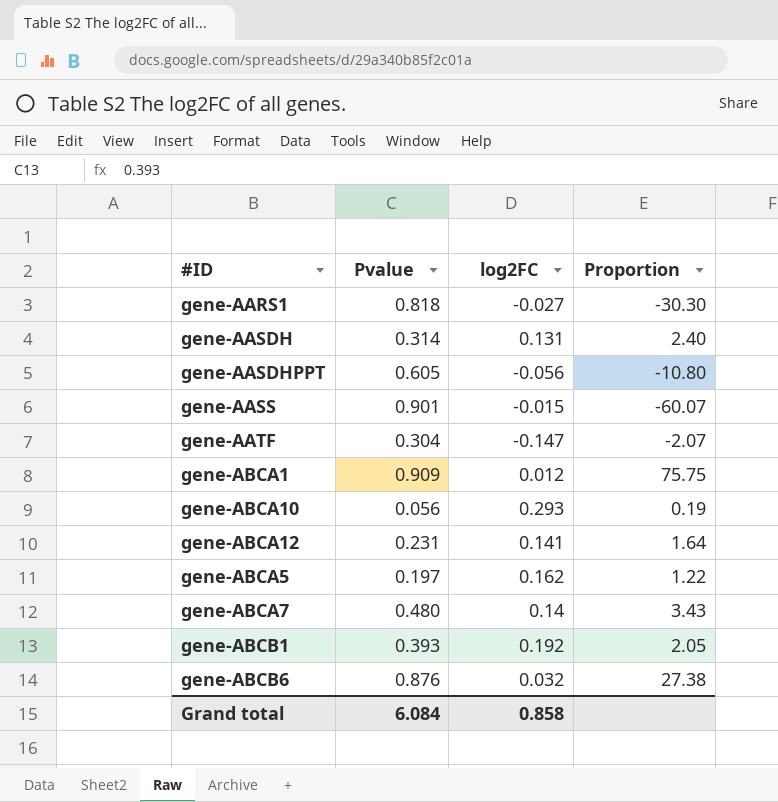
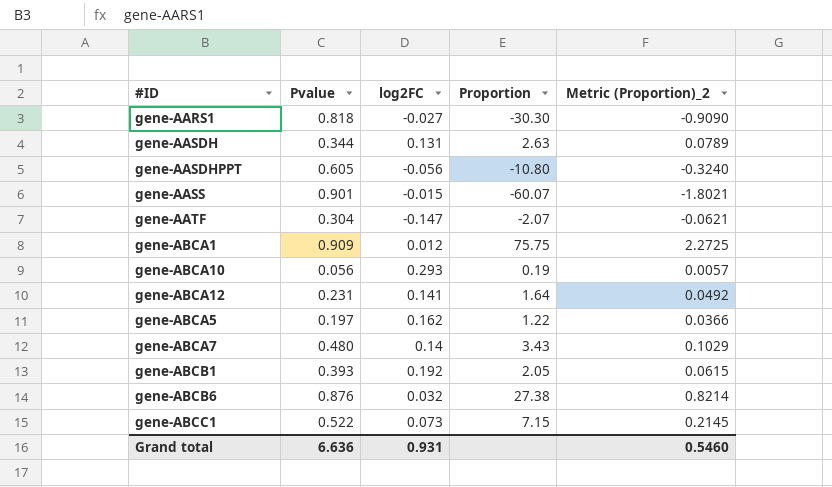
column Metric (Proportion)_2 | formula: none -> [Proportion] * 0.03
gene-AASDH | Pvalue: 0.314 -> 0.344
gene-AASDH | Proportion: 2.40 -> 2.63
row gene-ABCC1: none -> 0.522 | 0.073 | 7.15 | 0.2145
Grand total | Pvalue: 6.084 -> 6.636
Grand total | log2FC: 0.858 -> 0.931

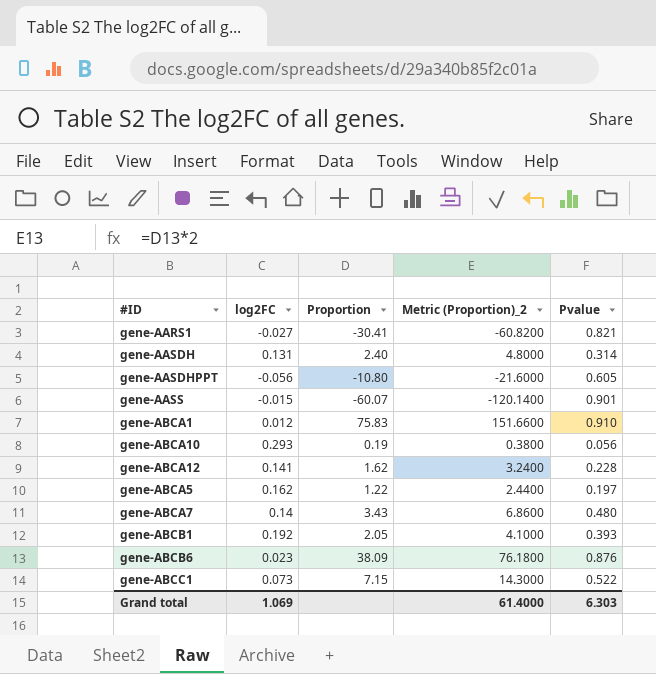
column Metric (Proportion)_2 | formula: [Proportion] * 0.03 -> [Proportion] * 2
column Pvalue | position: 2 -> 5
row gene-AATF: 0.304 | -0.147 | -2.07 | -0.0621 -> none
gene-AARS1 | Proportion: -30.30 -> -30.41
gene-AARS1 | Pvalue: 0.818 -> 0.821
gene-AASDH | Proportion: 2.63 -> 2.40
gene-AASDH | Pvalue: 0.344 -> 0.314
gene-ABCA1 | Proportion: 75.75 -> 75.83
gene-ABCA1 | Pvalue: 0.909 -> 0.910
gene-ABCA12 | Proportion: 1.64 -> 1.62
gene-ABCA12 | Pvalue: 0.231 -> 0.228
gene-ABCB6 | log2FC: 0.032 -> 0.023
gene-ABCB6 | Proportion: 27.38 -> 38.09
Grand total | log2FC: 0.931 -> 1.069
Grand total | Metric (Proportion)_2: 0.5460 -> 61.4000
Grand total | Pvalue: 6.636 -> 6.303

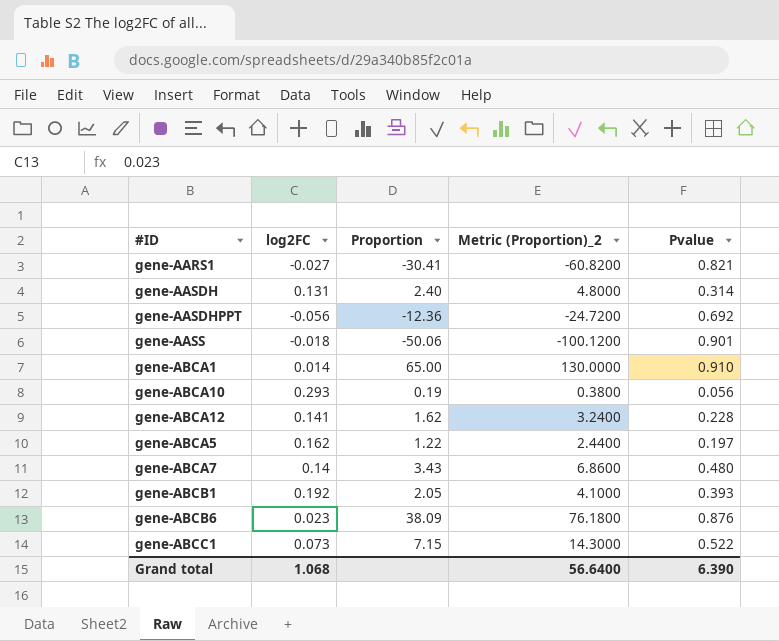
gene-AASDHPPT | Proportion: -10.80 -> -12.36
gene-AASDHPPT | Metric (Proportion)_2: -21.6000 -> -24.7200
gene-AASDHPPT | Pvalue: 0.605 -> 0.692
gene-AASS | log2FC: -0.015 -> -0.018
gene-AASS | Proportion: -60.07 -> -50.06
gene-AASS | Metric (Proportion)_2: -120.1400 -> -100.1200
gene-ABCA1 | log2FC: 0.012 -> 0.014
gene-ABCA1 | Proportion: 75.83 -> 65.00
gene-ABCA1 | Metric (Proportion)_2: 151.6600 -> 130.0000
Grand total | log2FC: 1.069 -> 1.068
Grand total | Metric (Proportion)_2: 61.4000 -> 56.6400
Grand total | Pvalue: 6.303 -> 6.390

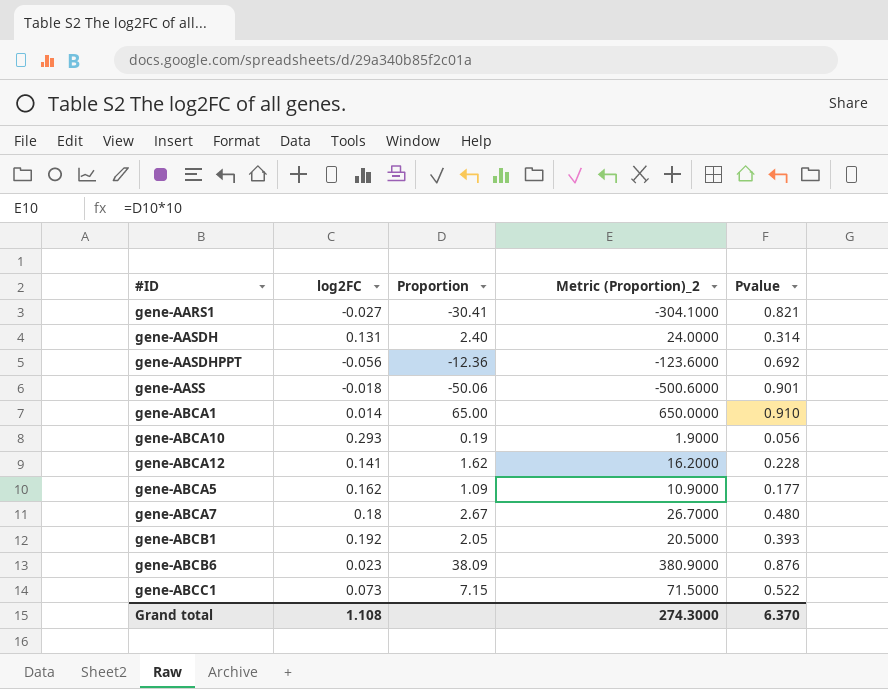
column Metric (Proportion)_2 | formula: [Proportion] * 2 -> [Proportion] * 10
gene-ABCA5 | Proportion: 1.22 -> 1.09
gene-ABCA5 | Pvalue: 0.197 -> 0.177
gene-ABCA7 | log2FC: 0.14 -> 0.18
gene-ABCA7 | Proportion: 3.43 -> 2.67
Grand total | log2FC: 1.068 -> 1.108
Grand total | Metric (Proportion)_2: 56.6400 -> 274.3000
Grand total | Pvalue: 6.390 -> 6.370

